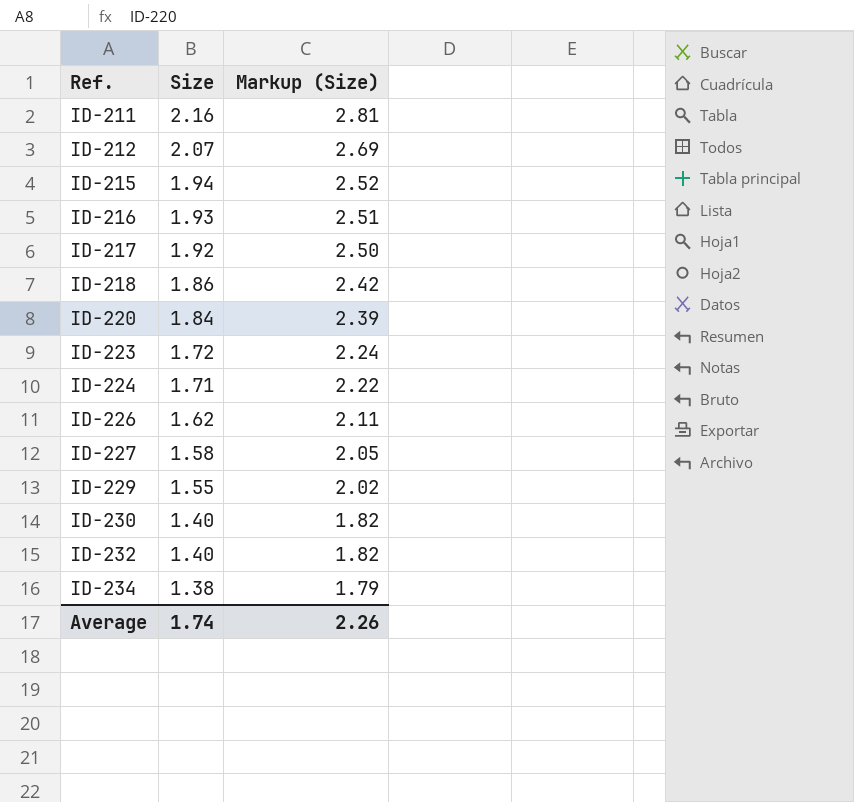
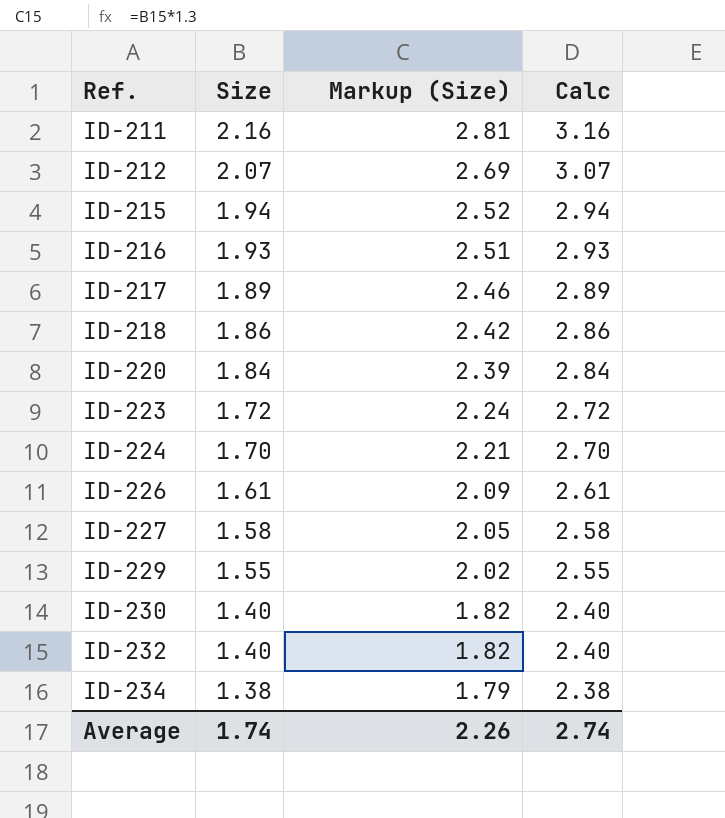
column Calc | formula: none -> [Size] + 1
ID-217 | Size: 1.92 -> 1.89
ID-217 | Markup (Size): 2.50 -> 2.46
ID-224 | Size: 1.71 -> 1.70
ID-224 | Markup (Size): 2.22 -> 2.21
ID-226 | Size: 1.62 -> 1.61
ID-226 | Markup (Size): 2.11 -> 2.09

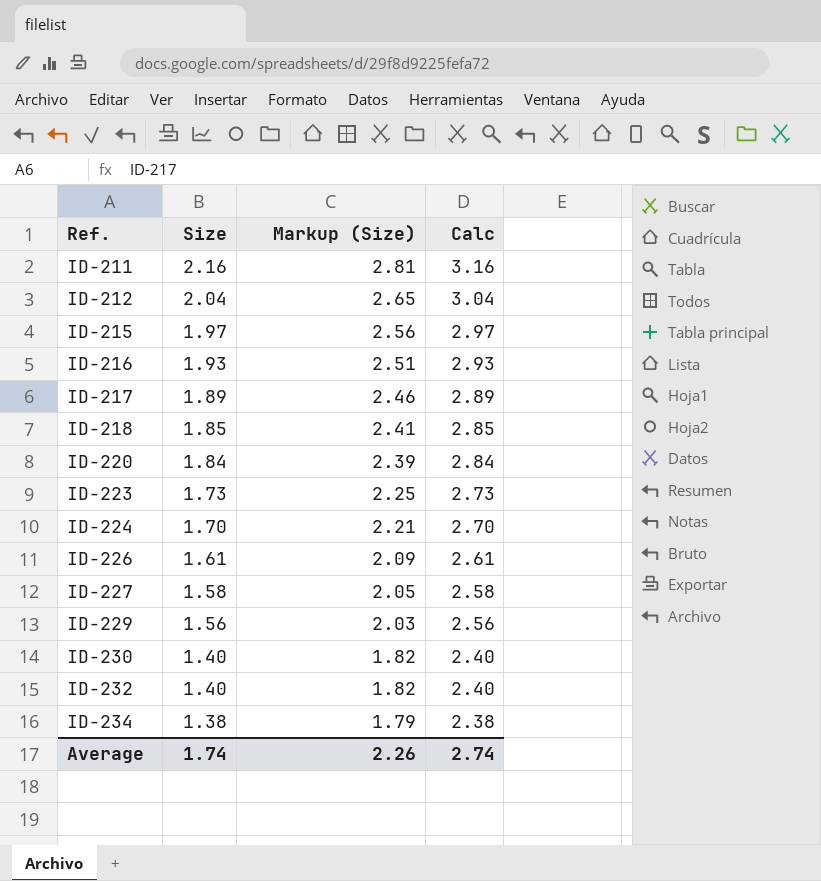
ID-212 | Size: 2.07 -> 2.04
ID-212 | Markup (Size): 2.69 -> 2.65
ID-212 | Calc: 3.07 -> 3.04
ID-215 | Size: 1.94 -> 1.97
ID-215 | Markup (Size): 2.52 -> 2.56
ID-215 | Calc: 2.94 -> 2.97
ID-218 | Size: 1.86 -> 1.85
ID-218 | Markup (Size): 2.42 -> 2.41
ID-218 | Calc: 2.86 -> 2.85
ID-223 | Size: 1.72 -> 1.73
ID-223 | Markup (Size): 2.24 -> 2.25
ID-223 | Calc: 2.72 -> 2.73
ID-229 | Size: 1.55 -> 1.56
ID-229 | Markup (Size): 2.02 -> 2.03
ID-229 | Calc: 2.55 -> 2.56

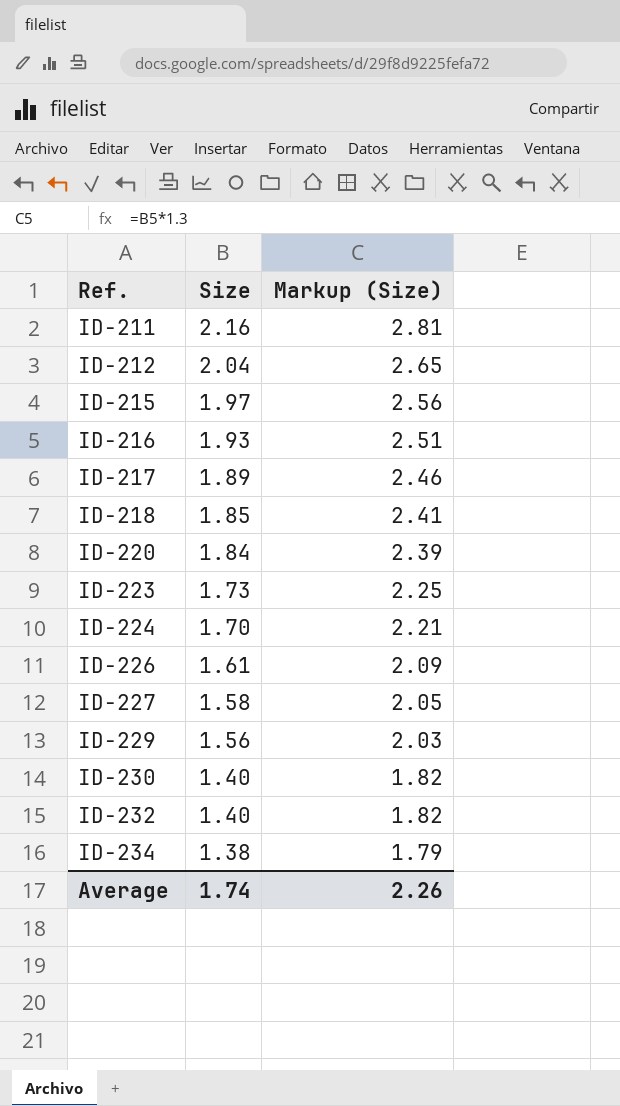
column Calc | formula: [Size] + 1 -> none

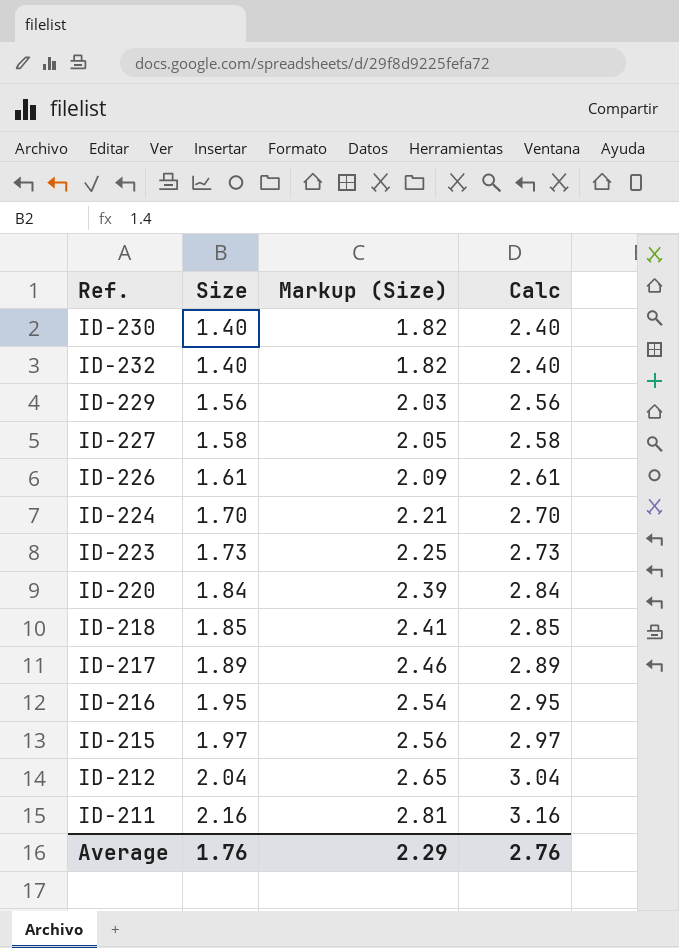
row order: Ref. ascending -> Size ascending
column Calc | formula: none -> [Size] + 1
row ID-234: 1.38 | 1.79 -> none
ID-216 | Size: 1.93 -> 1.95
ID-216 | Markup (Size): 2.51 -> 2.54
Average | Size: 1.74 -> 1.76
Average | Markup (Size): 2.26 -> 2.29

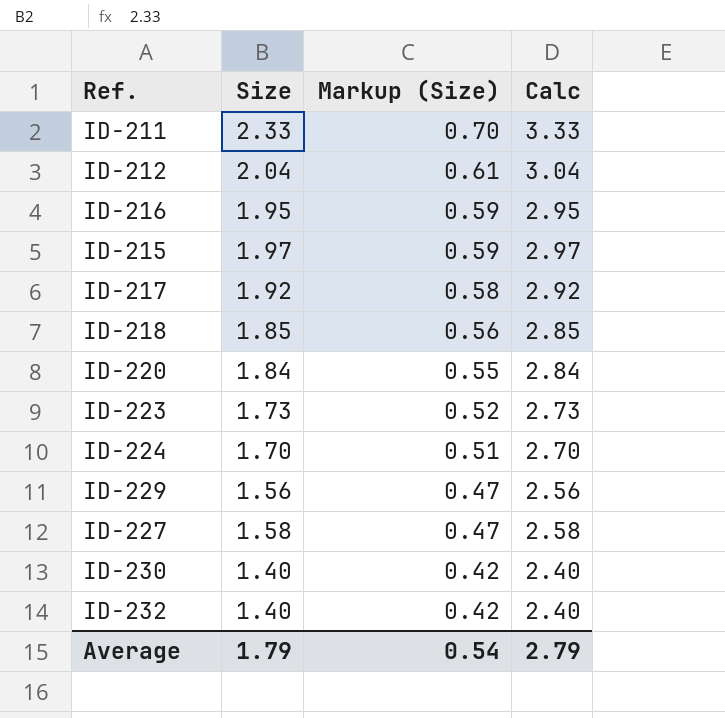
row order: Size ascending -> Markup (Size) descending
column Markup (Size) | formula: [Size] * 1.3 -> [Size] * 0.3
row ID-226: 1.61 | 2.09 | 2.61 -> none
ID-211 | Size: 2.16 -> 2.33
ID-211 | Calc: 3.16 -> 3.33
ID-217 | Size: 1.89 -> 1.92
ID-217 | Calc: 2.89 -> 2.92
Average | Size: 1.76 -> 1.79
Average | Markup (Size): 2.29 -> 0.54
Average | Calc: 2.76 -> 2.79

